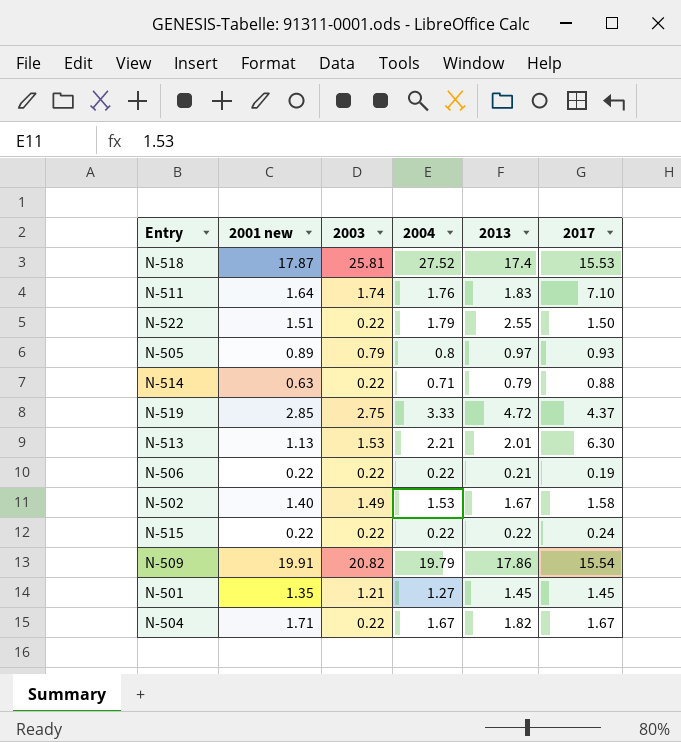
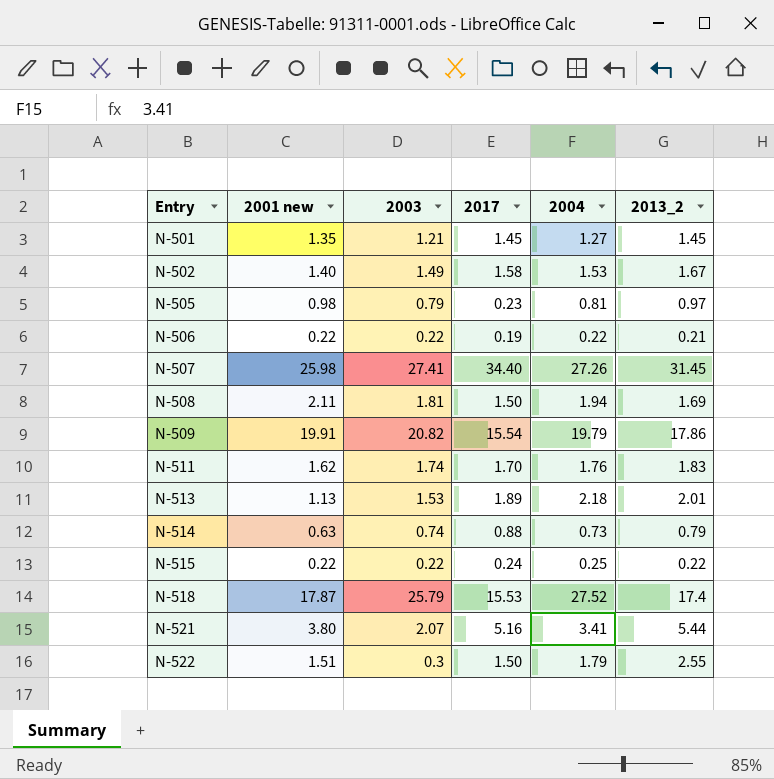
row order: none -> Entry ascending
column 2017 | position: 6 -> 4
column name: 2013 -> 2013_2
row N-519: 2.85 | 2.75 | 3.33 | 4.72 | 4.37 -> none
row N-504: 1.71 | 0.22 | 1.67 | 1.82 | 1.67 -> none
N-505 | 2001 new: 0.89 -> 0.98
N-505 | 2017: 0.93 -> 0.23
N-505 | 2004: 0.8 -> 0.81
row N-507: none -> 25.98 | 27.41 | 34.40 | 27.26 | 31.45
row N-508: none -> 2.11 | 1.81 | 1.50 | 1.94 | 1.69
N-511 | 2001 new: 1.64 -> 1.62
N-511 | 2017: 7.10 -> 1.70
N-513 | 2017: 6.30 -> 1.89
N-513 | 2004: 2.21 -> 2.18
N-514 | 2003: 0.22 -> 0.74
N-514 | 2004: 0.71 -> 0.73
N-515 | 2004: 0.22 -> 0.25
N-518 | 2003: 25.81 -> 25.79
row N-521: none -> 3.80 | 2.07 | 5.16 | 3.41 | 5.44
N-522 | 2003: 0.22 -> 0.3

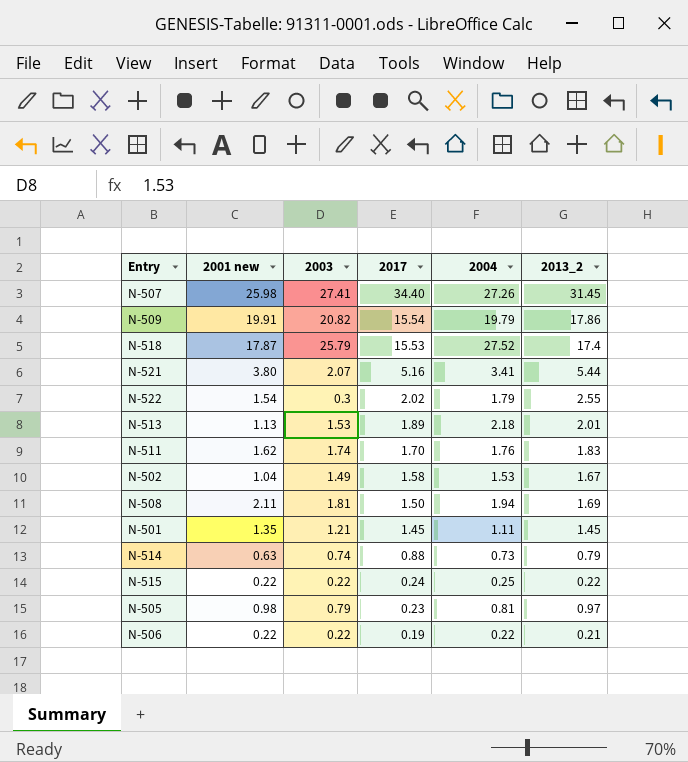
row order: Entry ascending -> 2017 descending
N-522 | 2001 new: 1.51 -> 1.54
N-522 | 2017: 1.50 -> 2.02
N-502 | 2001 new: 1.40 -> 1.04
N-501 | 2004: 1.27 -> 1.11

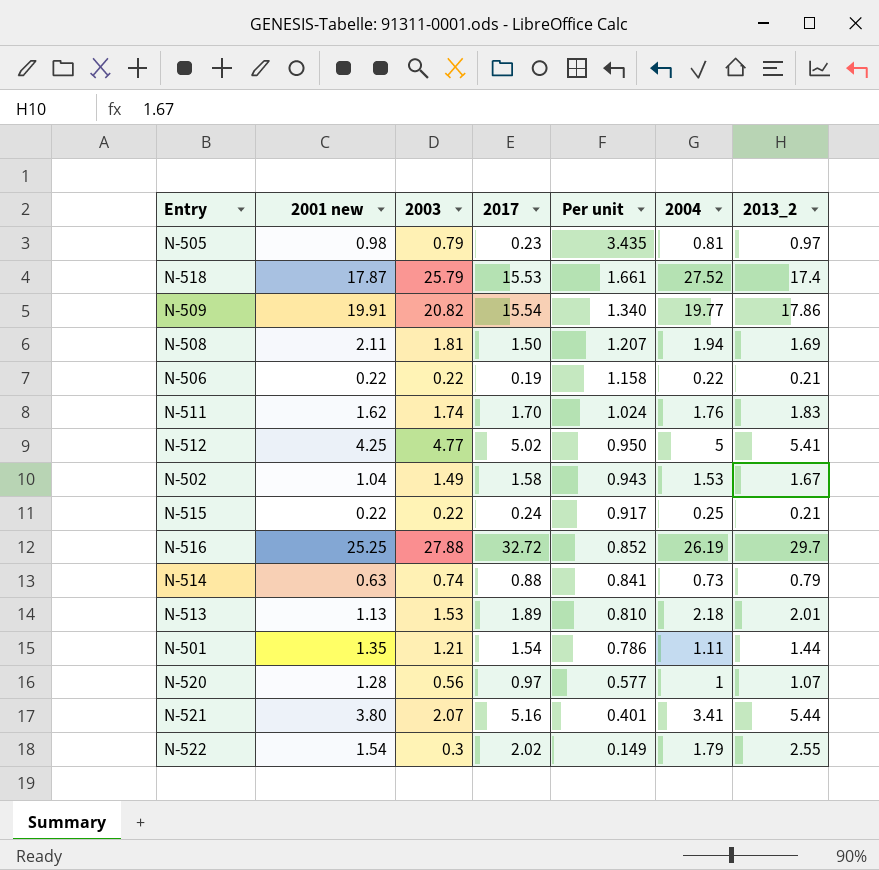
row order: 2017 descending -> Per unit descending
column Per unit | formula: none -> [2003] / [2017]
row N-507: 25.98 | 27.41 | 34.40 | 27.26 | 31.45 -> none
N-509 | 2004: 19.79 -> 19.77
row N-512: none -> 4.25 | 4.77 | 5.02 | 0.950 | 5 | 5.41
N-515 | 2013_2: 0.22 -> 0.21
row N-516: none -> 25.25 | 27.88 | 32.72 | 0.852 | 26.19 | 29.7
N-501 | 2017: 1.45 -> 1.54
N-501 | 2013_2: 1.45 -> 1.44
row N-520: none -> 1.28 | 0.56 | 0.97 | 0.577 | 1 | 1.07

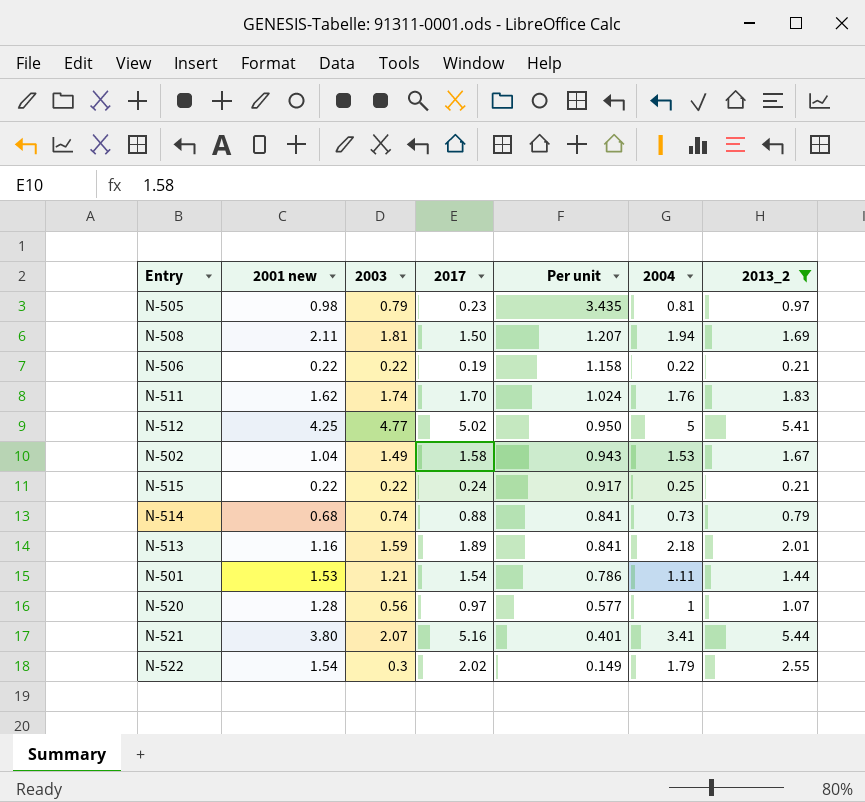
filter: none -> 2013_2 <= 5.44
N-514 | 2001 new: 0.63 -> 0.68
N-513 | 2001 new: 1.13 -> 1.16
N-513 | 2003: 1.53 -> 1.59
N-513 | Per unit: 0.810 -> 0.841
N-501 | 2001 new: 1.35 -> 1.53

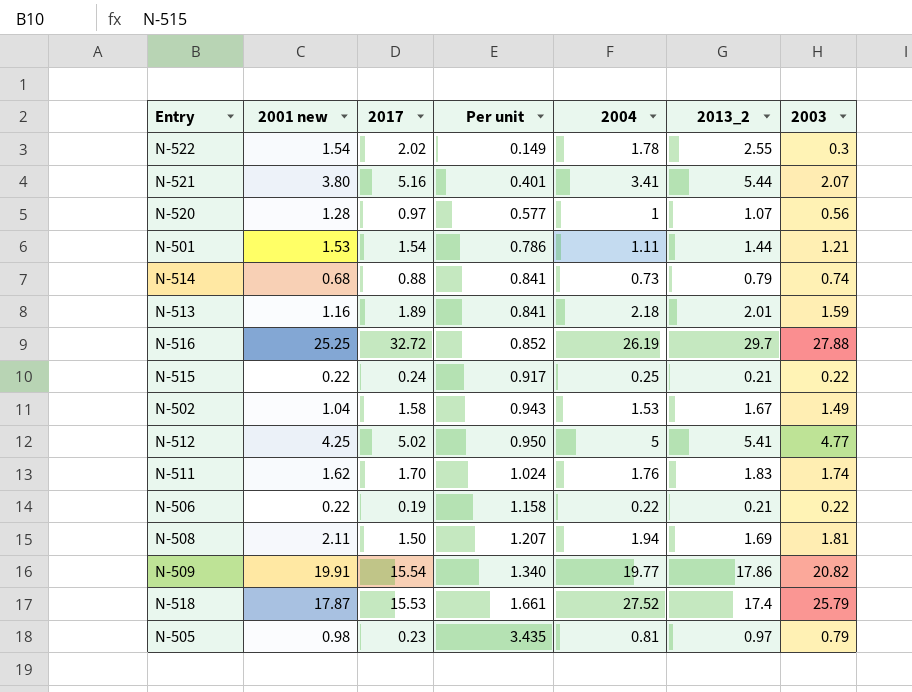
filter: 2013_2 <= 5.44 -> none
row order: Per unit descending -> Per unit ascending
column 2003 | position: 3 -> 7
N-522 | 2004: 1.79 -> 1.78

